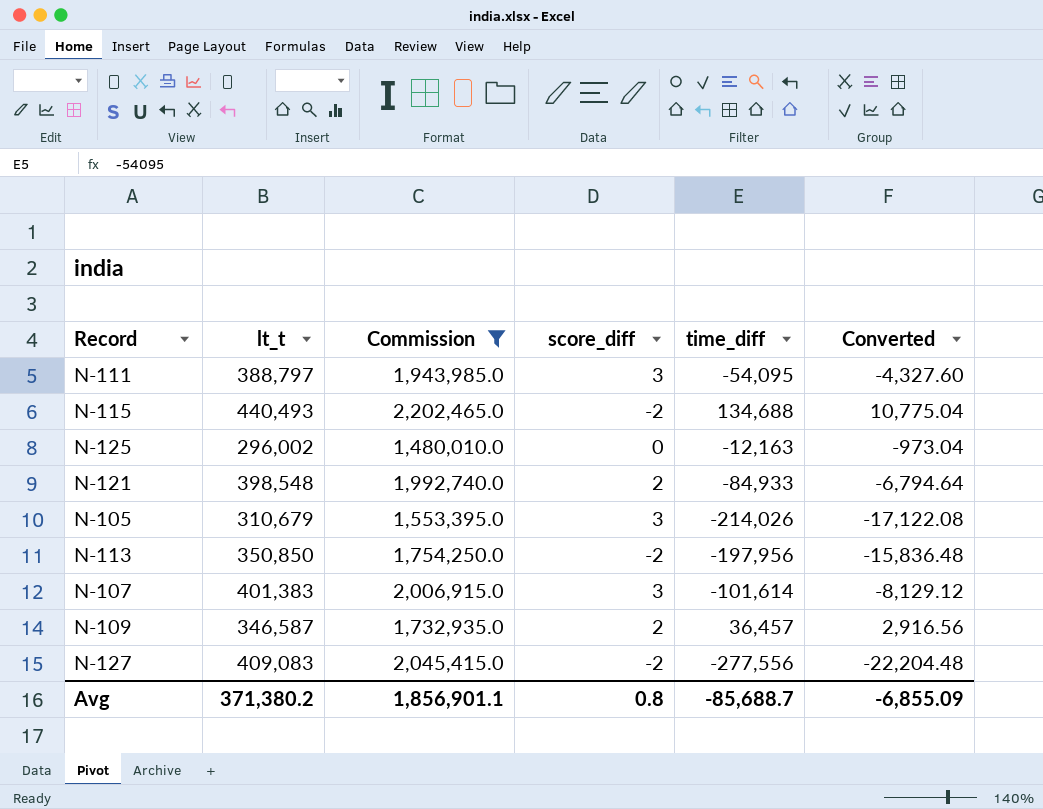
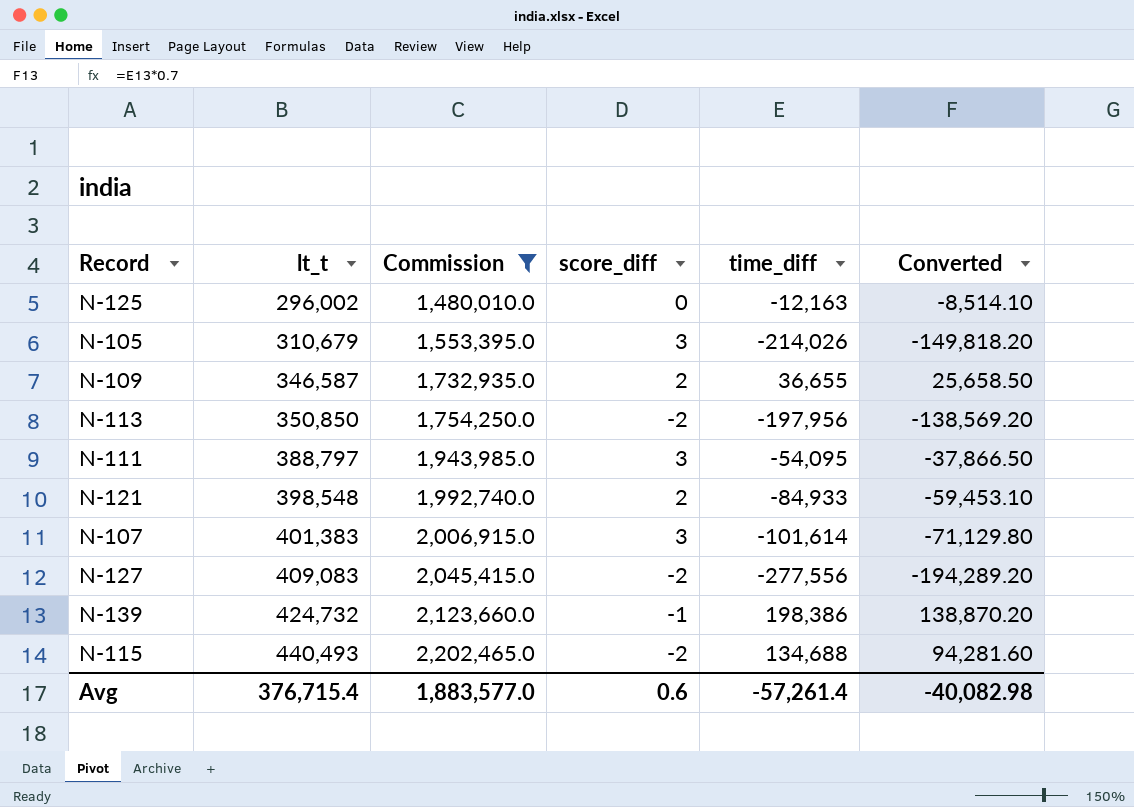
row order: none -> lt_t ascending
column Converted | formula: [time_diff] * 0.08 -> [time_diff] * 0.7
N-109 | time_diff: 36,457 -> 36,655
row N-139: none -> 424,732 | 2,123,660.0 | -1 | 198,386 | 138,870.20
Avg | lt_t: 371,380.2 -> 376,715.4
Avg | Commission: 1,856,901.1 -> 1,883,577.0
Avg | score_diff: 0.8 -> 0.6
Avg | time_diff: -85,688.7 -> -57,261.4
Avg | Converted: -6,855.09 -> -40,082.98

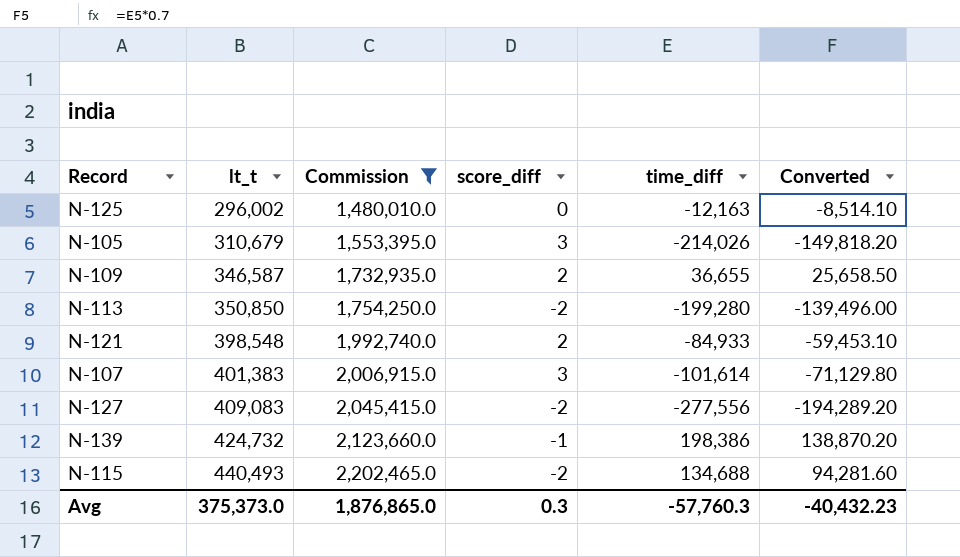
row N-111: 388,797 | 1,943,985.0 | 3 | -54,095 | -37,866.50 -> none
N-113 | time_diff: -197,956 -> -199,280
N-113 | Converted: -138,569.20 -> -139,496.00
Avg | lt_t: 376,715.4 -> 375,373.0
Avg | Commission: 1,883,577.0 -> 1,876,865.0
Avg | score_diff: 0.6 -> 0.3
Avg | time_diff: -57,261.4 -> -57,760.3
Avg | Converted: -40,082.98 -> -40,432.23

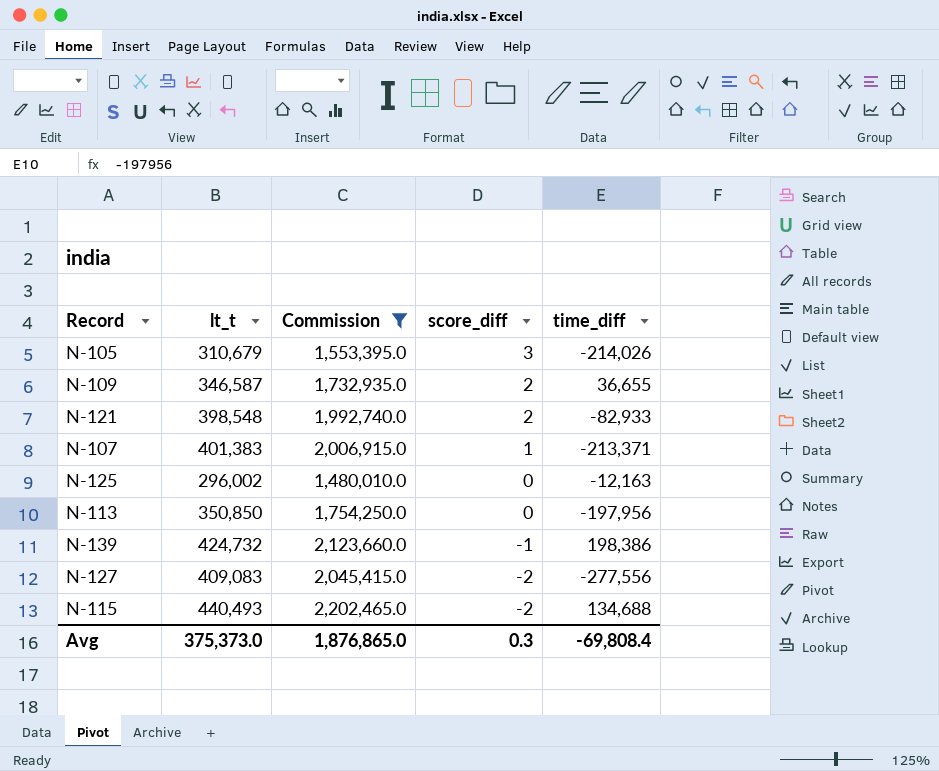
row order: lt_t ascending -> score_diff descending
column Converted | formula: [time_diff] * 0.7 -> none
N-121 | time_diff: -84,933 -> -82,933
N-107 | score_diff: 3 -> 1
N-107 | time_diff: -101,614 -> -213,371
N-113 | score_diff: -2 -> 0
N-113 | time_diff: -199,280 -> -197,956
Avg | time_diff: -57,760.3 -> -69,808.4

